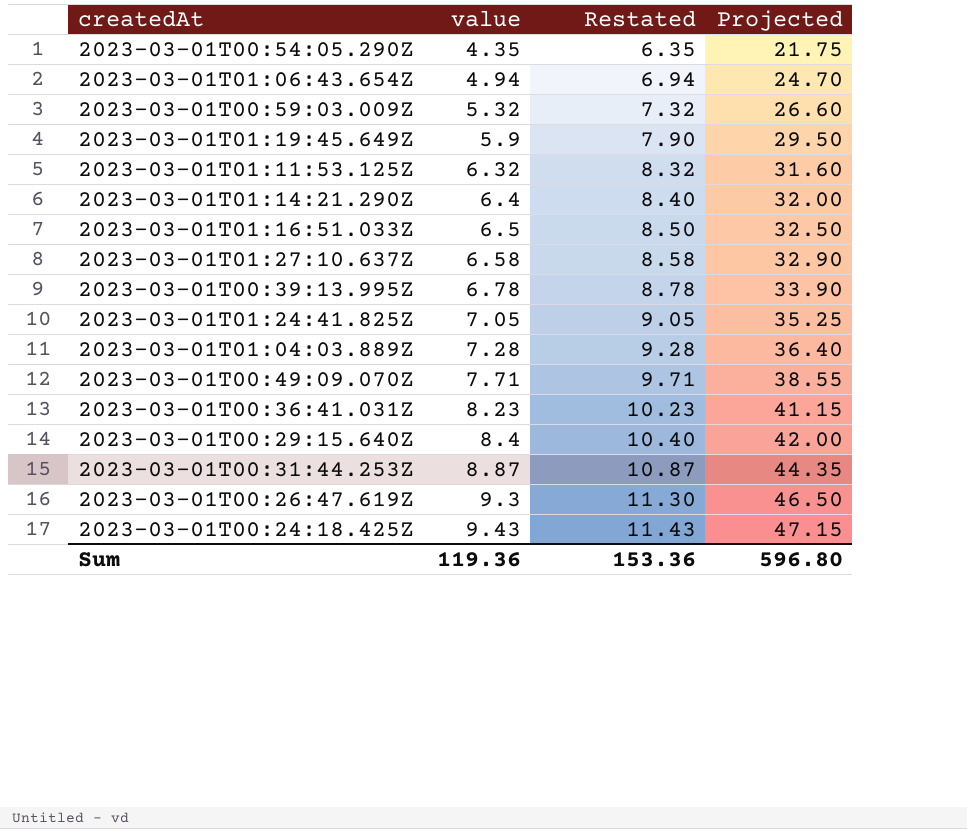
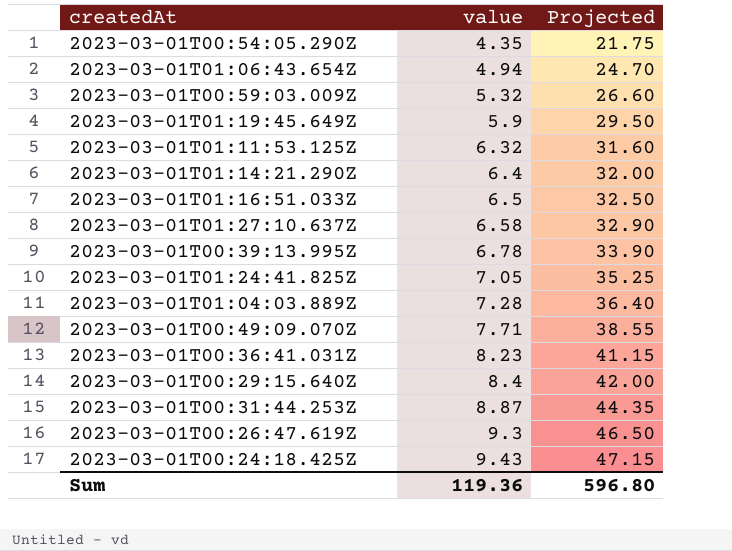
column Restated | formula: [value] + 2 -> none

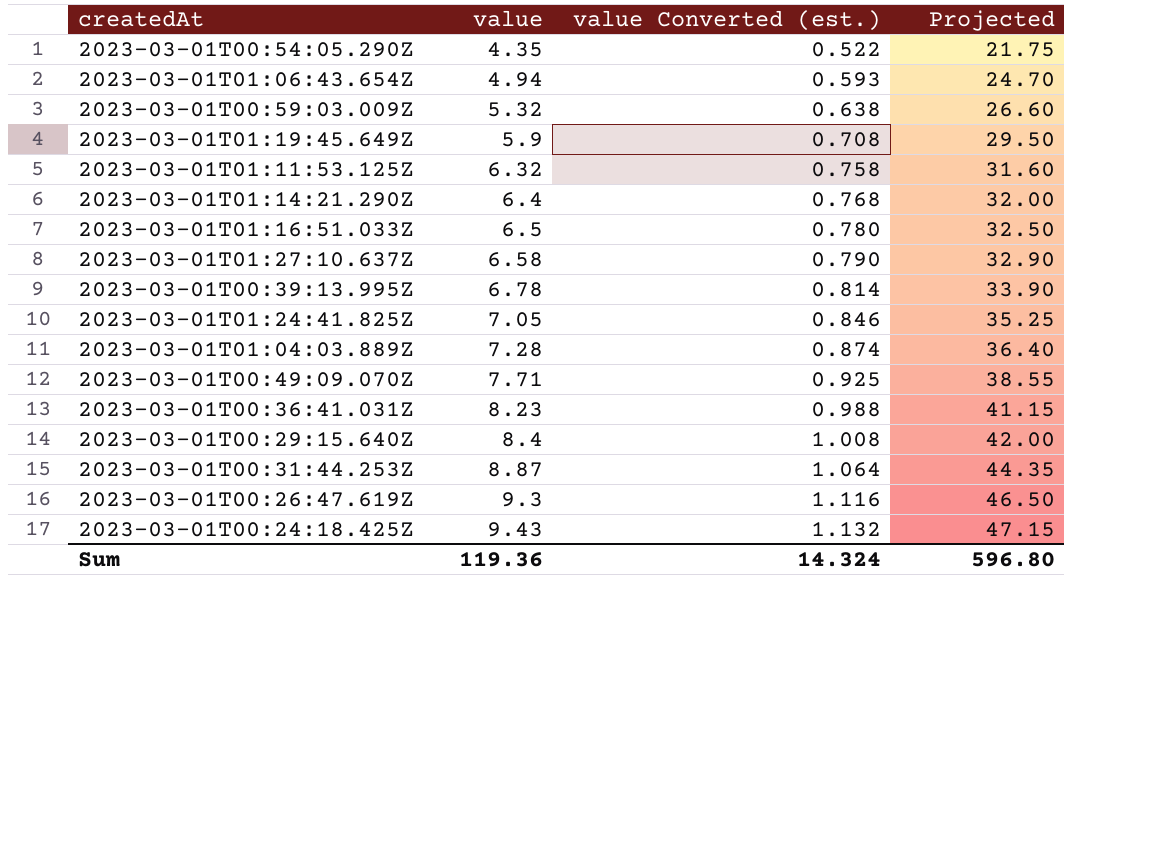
column value Converted (est.) | formula: none -> [value] * 0.12

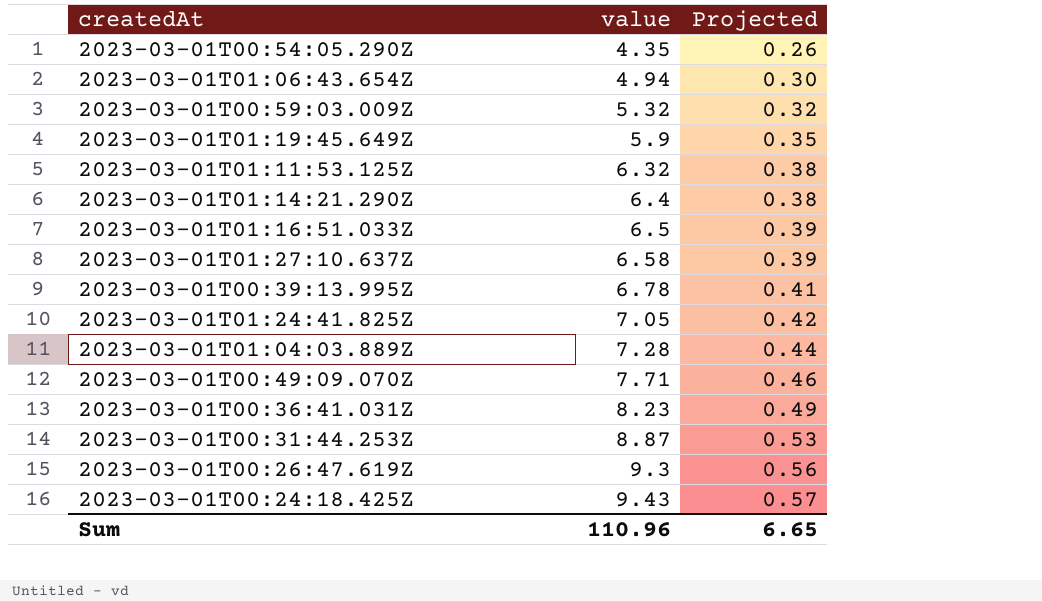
column value Converted (est.) | formula: [value] * 0.12 -> none
column Projected | formula: [value] * 5 -> [value] * 0.06
row 2023-03-01T00:29:15.640Z: 8.4 | 1.008 | 42.00 -> none
Sum | value: 119.36 -> 110.96
Sum | Projected: 596.80 -> 6.65

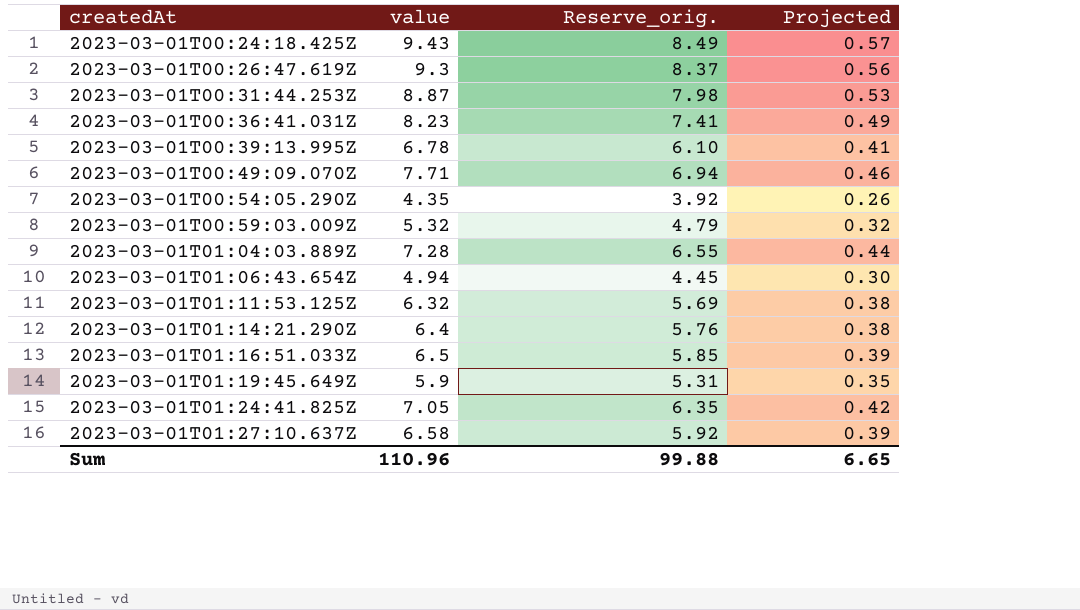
row order: value ascending -> createdAt ascending
column Reserve_orig. | formula: none -> [value] * 0.9

